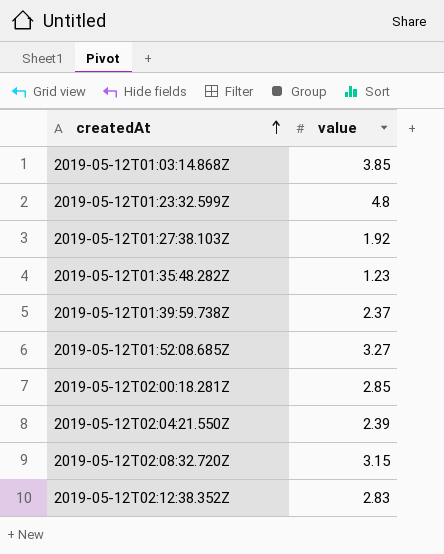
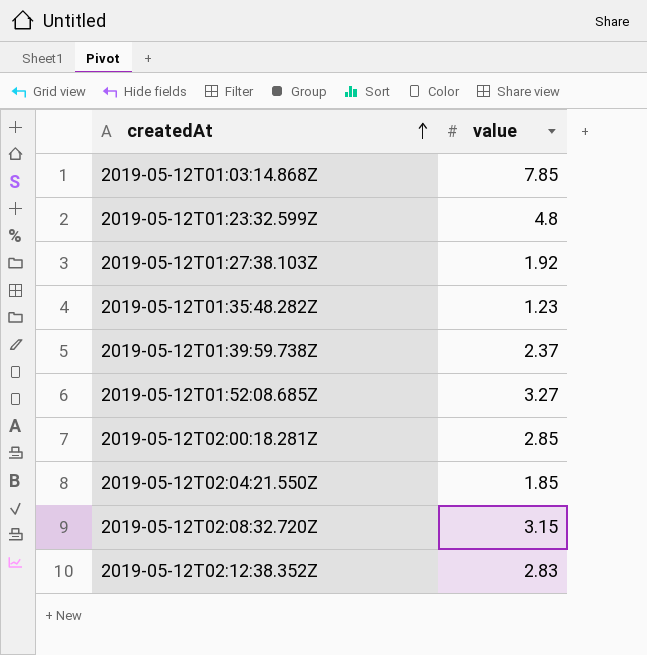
2019-05-12T01:03:14.868Z | value: 3.85 -> 7.85
2019-05-12T02:04:21.550Z | value: 2.39 -> 1.85

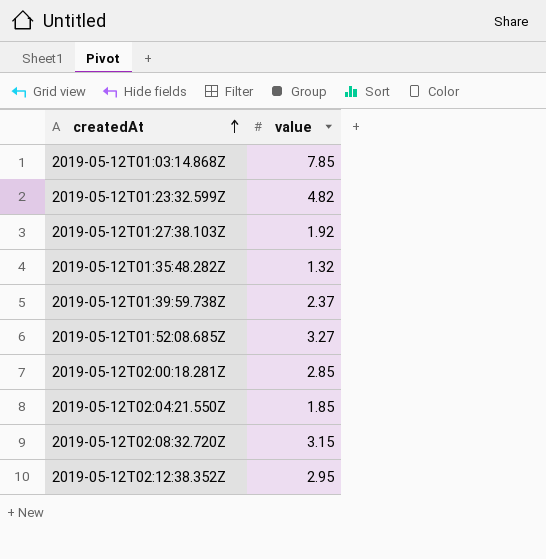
2019-05-12T01:23:32.599Z | value: 4.8 -> 4.82
2019-05-12T01:35:48.282Z | value: 1.23 -> 1.32
2019-05-12T02:12:38.352Z | value: 2.83 -> 2.95

